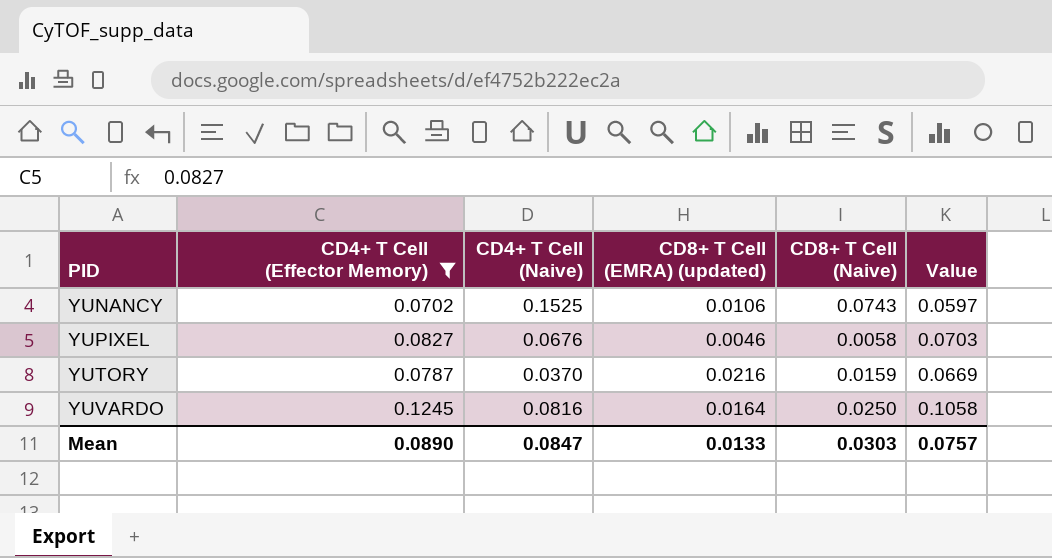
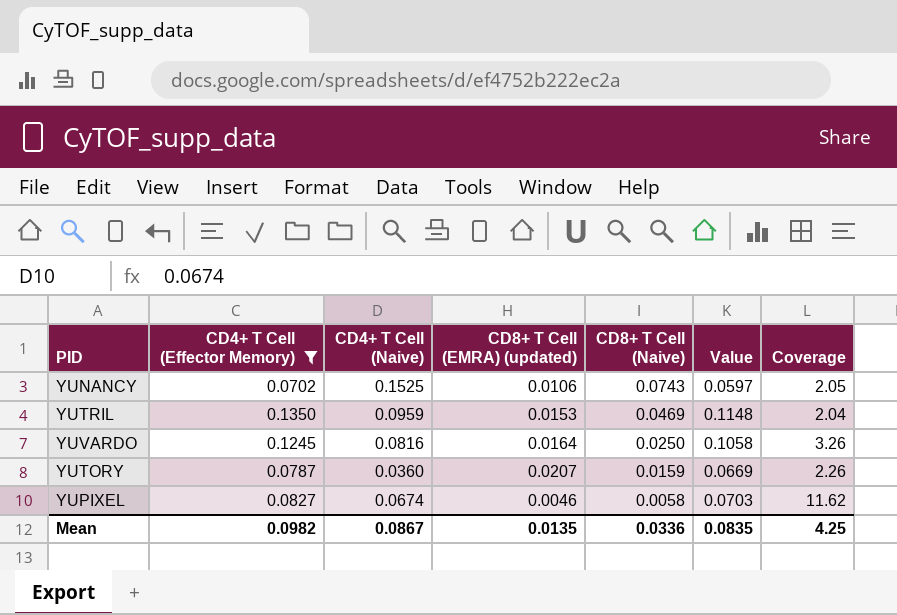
row order: PID ascending -> CD8+ T Cell (Naive) descending
column Coverage | formula: none -> [CD4+ T Cell (Naive)] / [CD8+ T Cell (Naive)]
row YUTRIL: none -> 0.1350 | 0.0959 | 0.0153 | 0.0469 | 0.1148 | 2.04
YUTORY | CD4+ T Cell (Naive): 0.0370 -> 0.0360
YUTORY | CD8+ T Cell (EMRA) (updated): 0.0216 -> 0.0207
YUPIXEL | CD4+ T Cell (Naive): 0.0676 -> 0.0674
Mean | CD4+ T Cell (Effector Memory): 0.0890 -> 0.0982
Mean | CD4+ T Cell (Naive): 0.0847 -> 0.0867
Mean | CD8+ T Cell (EMRA) (updated): 0.0133 -> 0.0135
Mean | CD8+ T Cell (Naive): 0.0303 -> 0.0336
Mean | Value: 0.0757 -> 0.0835

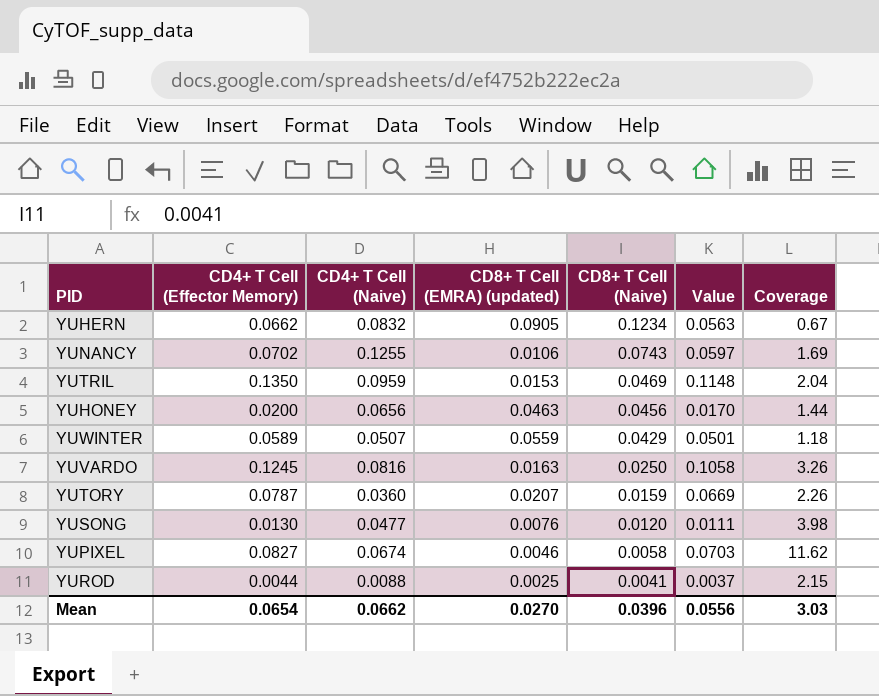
filter: CD4+ T Cell (Effector Memory) >= 0.0702 -> none
YUNANCY | CD4+ T Cell (Naive): 0.1525 -> 0.1255
YUNANCY | Coverage: 2.05 -> 1.69
YUVARDO | CD8+ T Cell (EMRA) (updated): 0.0164 -> 0.0163
Mean | CD4+ T Cell (Effector Memory): 0.0982 -> 0.0654
Mean | CD4+ T Cell (Naive): 0.0867 -> 0.0662
Mean | CD8+ T Cell (EMRA) (updated): 0.0135 -> 0.0270
Mean | CD8+ T Cell (Naive): 0.0336 -> 0.0396
Mean | Value: 0.0835 -> 0.0556
Mean | Coverage: 4.25 -> 3.03

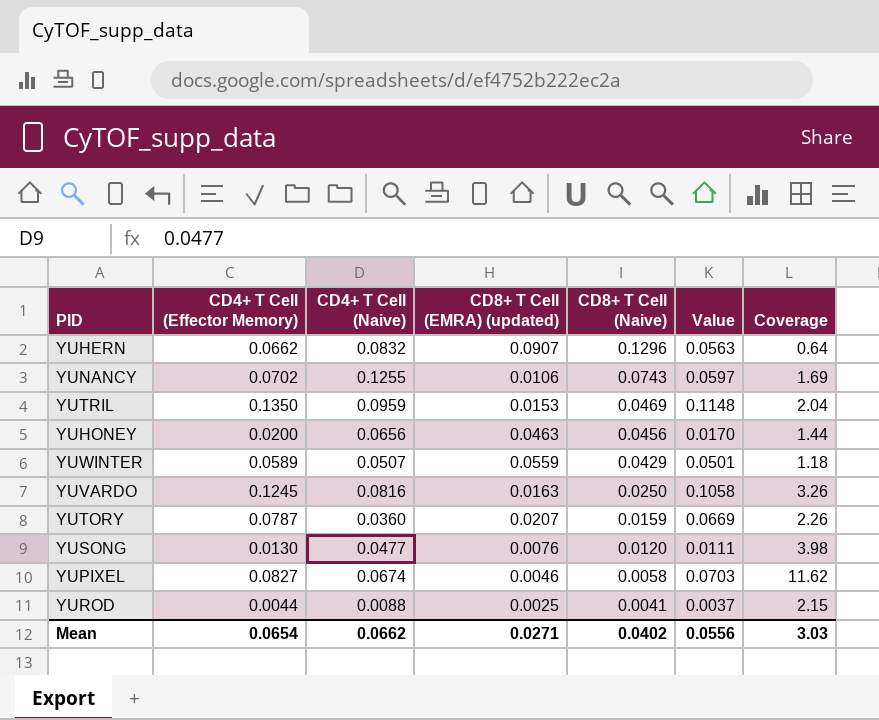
YUHERN | CD8+ T Cell (EMRA) (updated): 0.0905 -> 0.0907
YUHERN | CD8+ T Cell (Naive): 0.1234 -> 0.1296
YUHERN | Coverage: 0.67 -> 0.64
Mean | CD8+ T Cell (EMRA) (updated): 0.0270 -> 0.0271
Mean | CD8+ T Cell (Naive): 0.0396 -> 0.0402

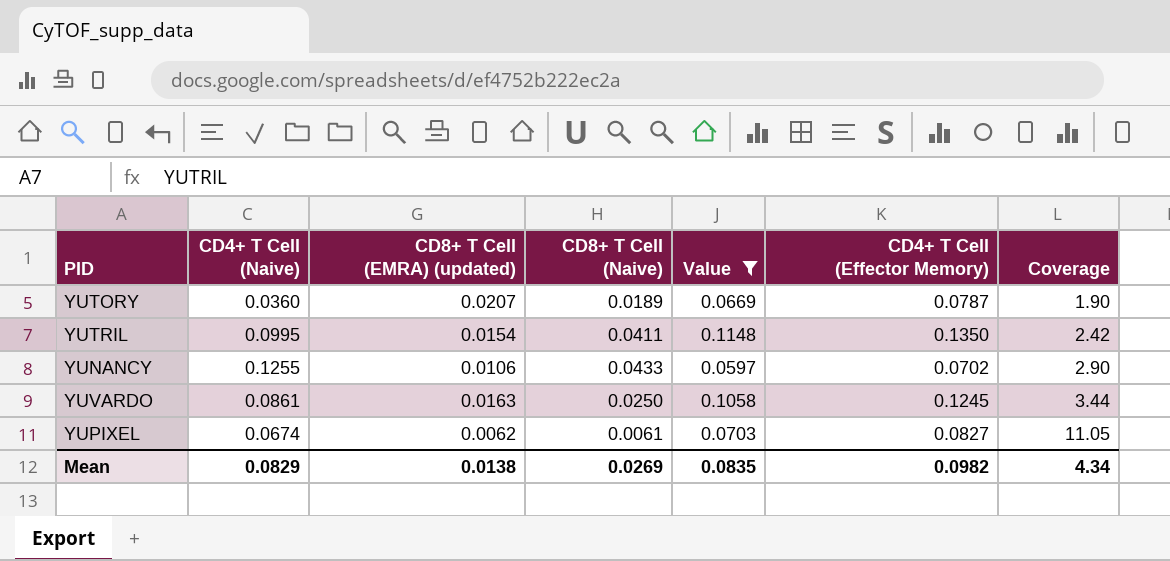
filter: none -> Value >= 0.0597
row order: CD8+ T Cell (Naive) descending -> Coverage ascending
column CD4+ T Cell (Effector Memory) | position: 2 -> 6
YUTORY | CD8+ T Cell (Naive): 0.0159 -> 0.0189
YUTORY | Coverage: 2.26 -> 1.90
YUTRIL | CD4+ T Cell (Naive): 0.0959 -> 0.0995
YUTRIL | CD8+ T Cell (EMRA) (updated): 0.0153 -> 0.0154
YUTRIL | CD8+ T Cell (Naive): 0.0469 -> 0.0411
YUTRIL | Coverage: 2.04 -> 2.42
YUNANCY | CD8+ T Cell (Naive): 0.0743 -> 0.0433
YUNANCY | Coverage: 1.69 -> 2.90
YUVARDO | CD4+ T Cell (Naive): 0.0816 -> 0.0861
YUVARDO | Coverage: 3.26 -> 3.44
YUPIXEL | CD8+ T Cell (EMRA) (updated): 0.0046 -> 0.0062
YUPIXEL | CD8+ T Cell (Naive): 0.0058 -> 0.0061
YUPIXEL | Coverage: 11.62 -> 11.05
Mean | CD4+ T Cell (Naive): 0.0662 -> 0.0829
Mean | CD8+ T Cell (EMRA) (updated): 0.0271 -> 0.0138
Mean | CD8+ T Cell (Naive): 0.0402 -> 0.0269
Mean | Value: 0.0556 -> 0.0835
Mean | CD4+ T Cell (Effector Memory): 0.0654 -> 0.0982
Mean | Coverage: 3.03 -> 4.34

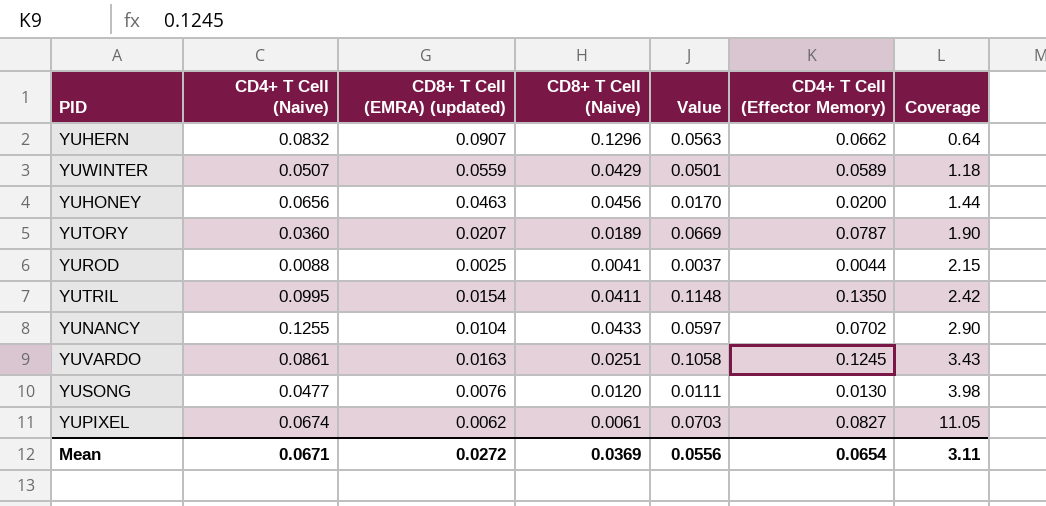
filter: Value >= 0.0597 -> none
YUNANCY | CD8+ T Cell (EMRA) (updated): 0.0106 -> 0.0104
YUVARDO | CD8+ T Cell (Naive): 0.0250 -> 0.0251
YUVARDO | Coverage: 3.44 -> 3.43
Mean | CD4+ T Cell (Naive): 0.0829 -> 0.0671
Mean | CD8+ T Cell (EMRA) (updated): 0.0138 -> 0.0272
Mean | CD8+ T Cell (Naive): 0.0269 -> 0.0369
Mean | Value: 0.0835 -> 0.0556
Mean | CD4+ T Cell (Effector Memory): 0.0982 -> 0.0654
Mean | Coverage: 4.34 -> 3.11

